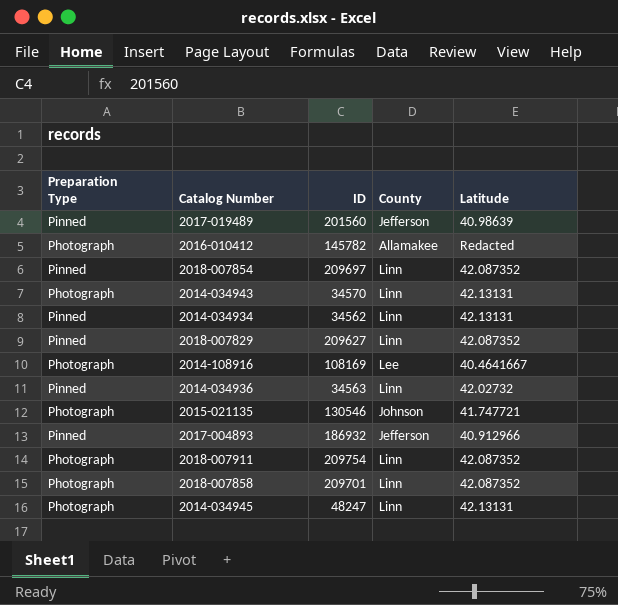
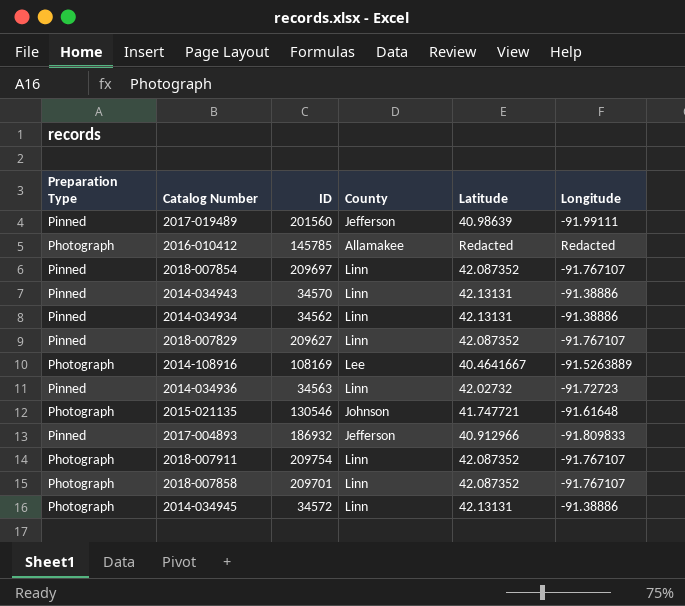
column Longitude | position: none -> 6
2016-010412 | ID: 145782 -> 145785
2014-034943 | Preparation Type: Photograph -> Pinned
2014-034945 | ID: 48247 -> 34572

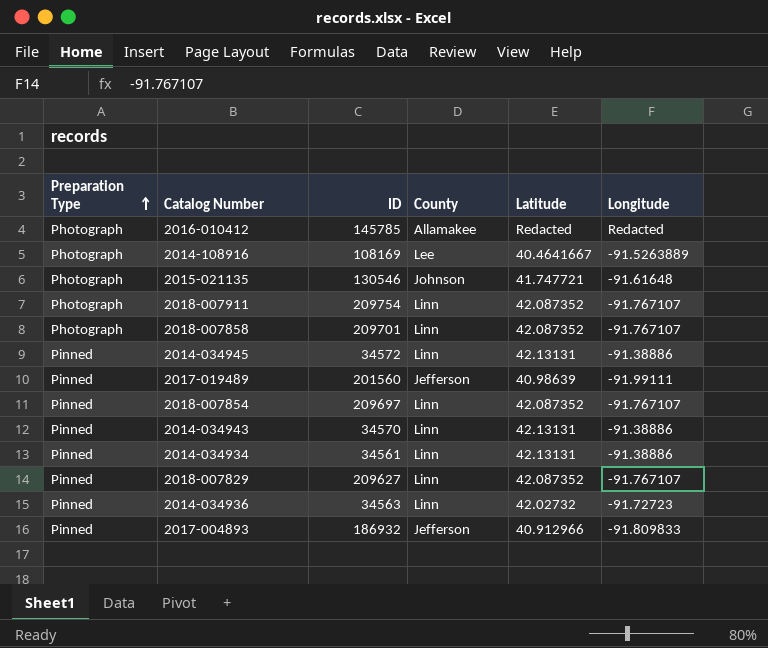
row order: none -> Preparation Type ascending
2014-034945 | Preparation Type: Photograph -> Pinned
2014-034934 | ID: 34562 -> 34561

